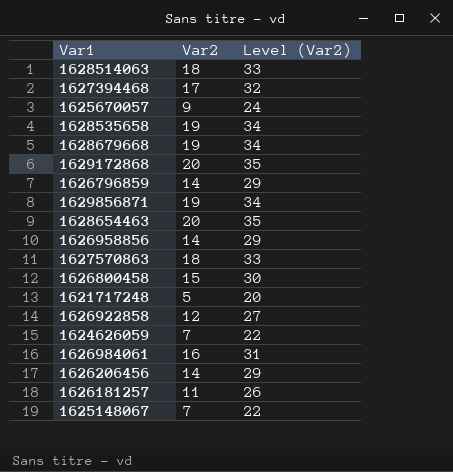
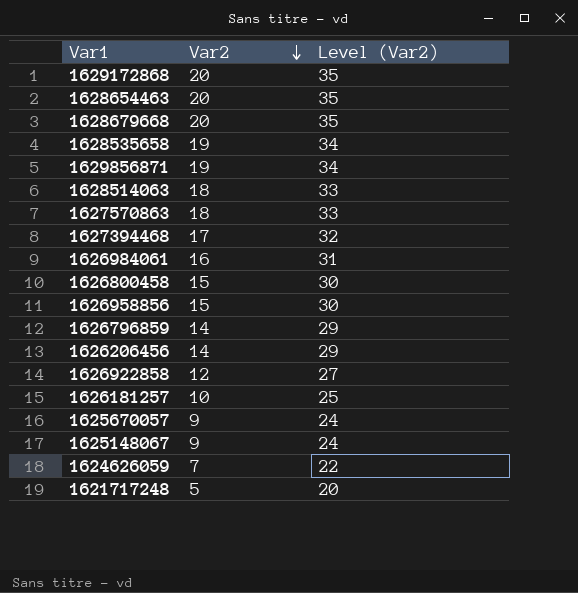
row order: none -> Var2 descending
1628679668 | Var2: 19 -> 20
1628679668 | Level (Var2): 34 -> 35
1626958856 | Var2: 14 -> 15
1626958856 | Level (Var2): 29 -> 30
1626181257 | Var2: 11 -> 10
1626181257 | Level (Var2): 26 -> 25
1625148067 | Var2: 7 -> 9
1625148067 | Level (Var2): 22 -> 24

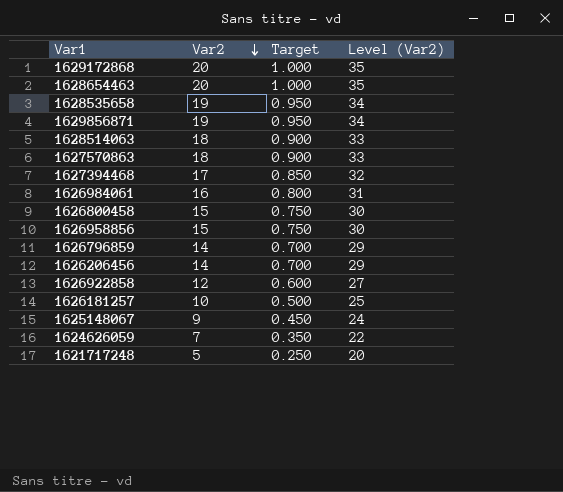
column Target | formula: none -> [Var2] * 0.05
row 1628679668: 20 | 35 -> none
row 1625670057: 9 | 24 -> none

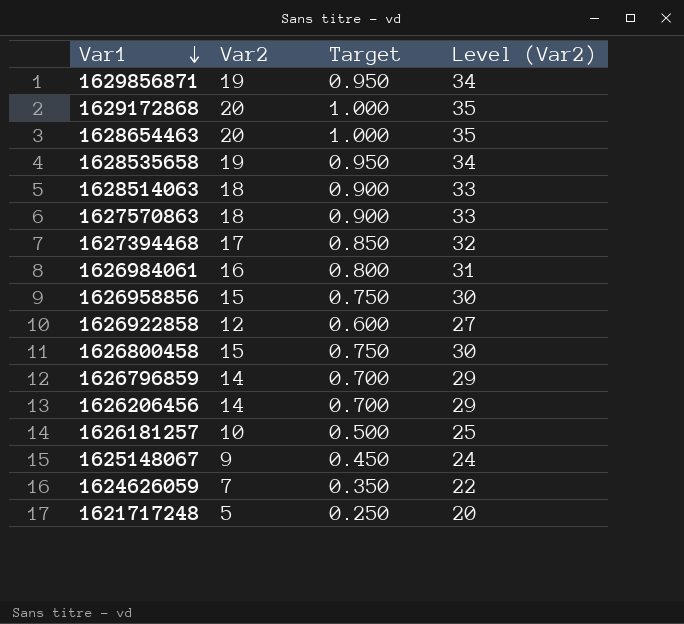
row order: Var2 descending -> Var1 descending

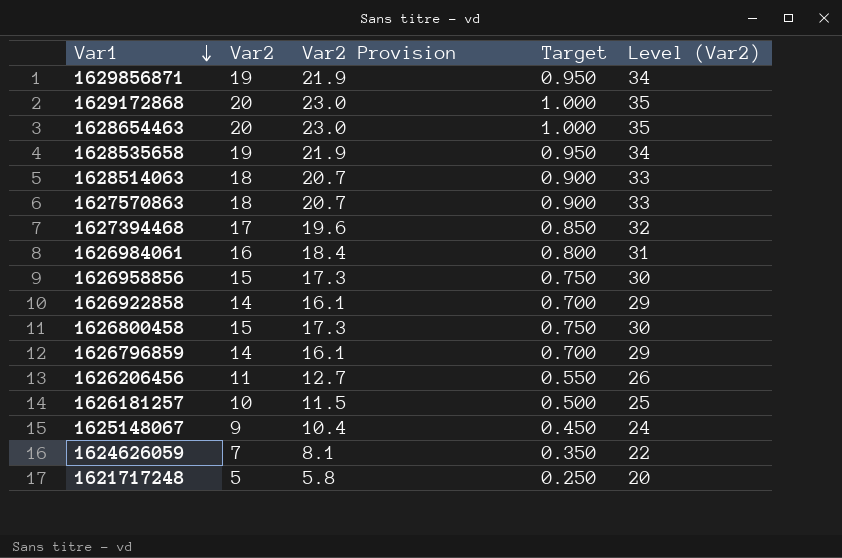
column Var2 Provision | formula: none -> [Var2] * 1.15
1626922858 | Var2: 12 -> 14
1626922858 | Target: 0.600 -> 0.700
1626922858 | Level (Var2): 27 -> 29
1626206456 | Var2: 14 -> 11
1626206456 | Target: 0.700 -> 0.550
1626206456 | Level (Var2): 29 -> 26

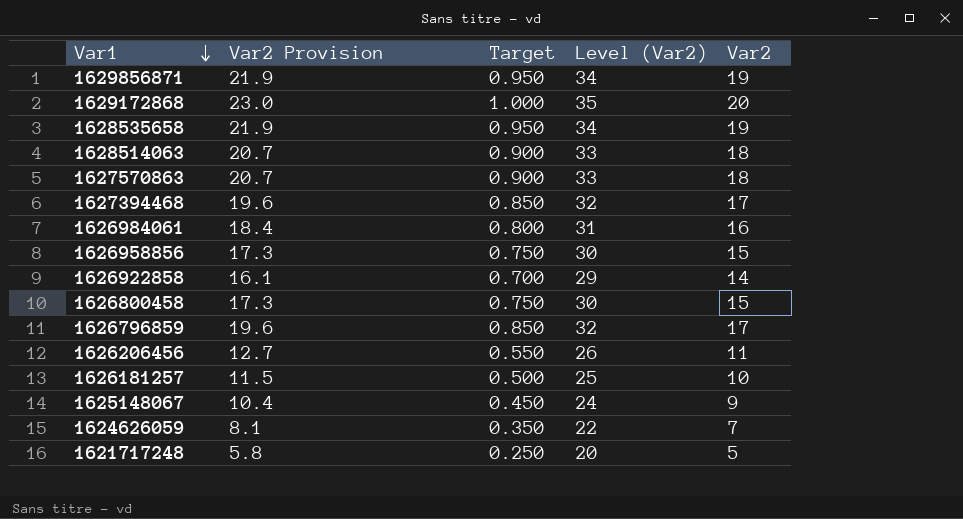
column Var2 | position: 2 -> 5
row 1628654463: 20 | 23.0 | 1.000 | 35 -> none
1626796859 | Var2 Provision: 16.1 -> 19.6
1626796859 | Target: 0.700 -> 0.850
1626796859 | Level (Var2): 29 -> 32
1626796859 | Var2: 14 -> 17

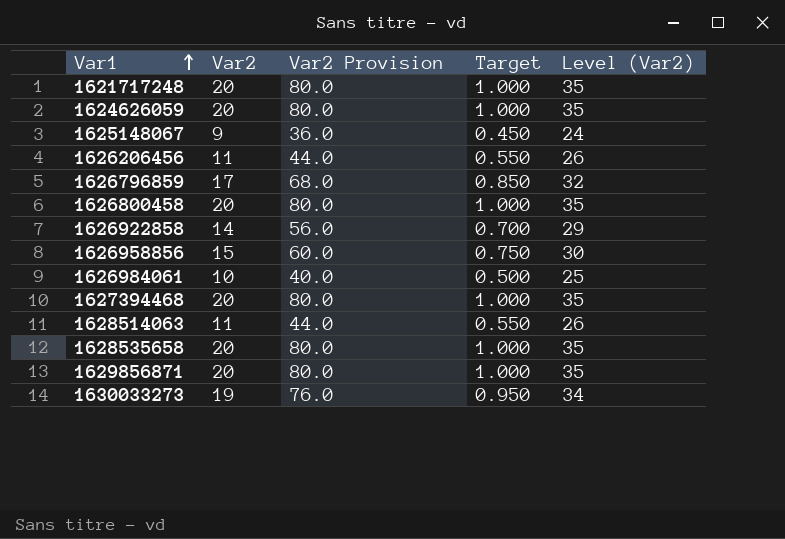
row order: Var1 descending -> Var1 ascending
column Var2 | position: 5 -> 2
column Var2 Provision | formula: [Var2] * 1.15 -> [Var2] * 4
row 1629172868: 23.0 | 1.000 | 35 | 20 -> none
row 1627570863: 20.7 | 0.900 | 33 | 18 -> none
row 1626181257: 11.5 | 0.500 | 25 | 10 -> none
1621717248 | Var2: 5 -> 20
1621717248 | Target: 0.250 -> 1.000
1621717248 | Level (Var2): 20 -> 35
1624626059 | Var2: 7 -> 20
1624626059 | Target: 0.350 -> 1.000
1624626059 | Level (Var2): 22 -> 35
1626800458 | Var2: 15 -> 20
1626800458 | Target: 0.750 -> 1.000
1626800458 | Level (Var2): 30 -> 35
1626984061 | Var2: 16 -> 10
1626984061 | Target: 0.800 -> 0.500
1626984061 | Level (Var2): 31 -> 25
1627394468 | Var2: 17 -> 20
1627394468 | Target: 0.850 -> 1.000
1627394468 | Level (Var2): 32 -> 35
1628514063 | Var2: 18 -> 11
1628514063 | Target: 0.900 -> 0.550
1628514063 | Level (Var2): 33 -> 26
1628535658 | Var2: 19 -> 20
1628535658 | Target: 0.950 -> 1.000
1628535658 | Level (Var2): 34 -> 35
1629856871 | Var2: 19 -> 20
1629856871 | Target: 0.950 -> 1.000
1629856871 | Level (Var2): 34 -> 35
row 1630033273: none -> 19 | 76.0 | 0.950 | 34

